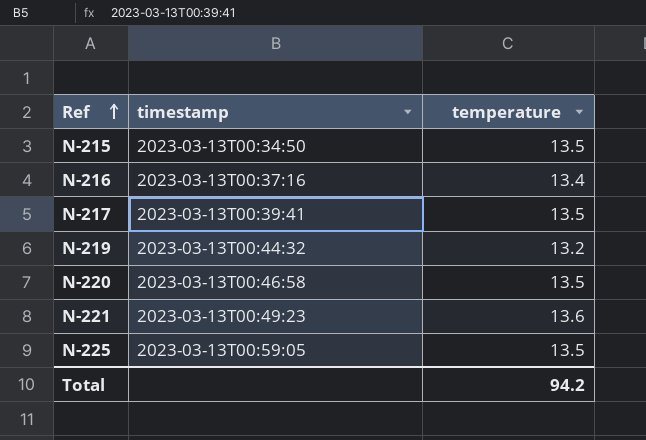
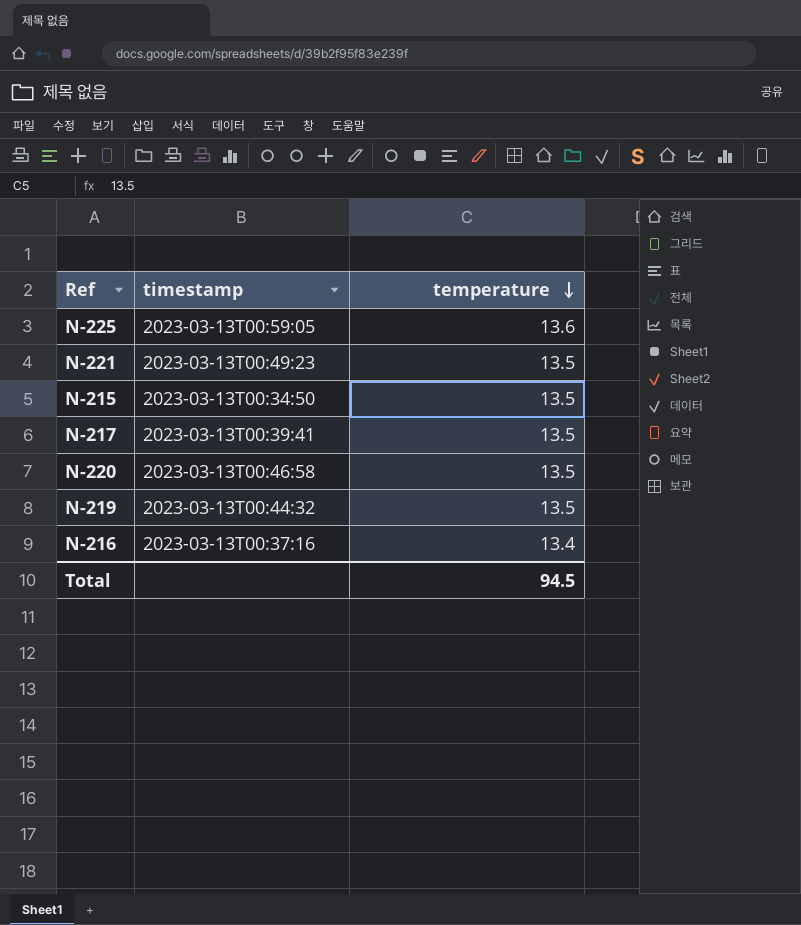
row order: Ref ascending -> temperature descending
N-225 | temperature: 13.5 -> 13.6
N-221 | temperature: 13.6 -> 13.5
N-219 | temperature: 13.2 -> 13.5
Total | temperature: 94.2 -> 94.5

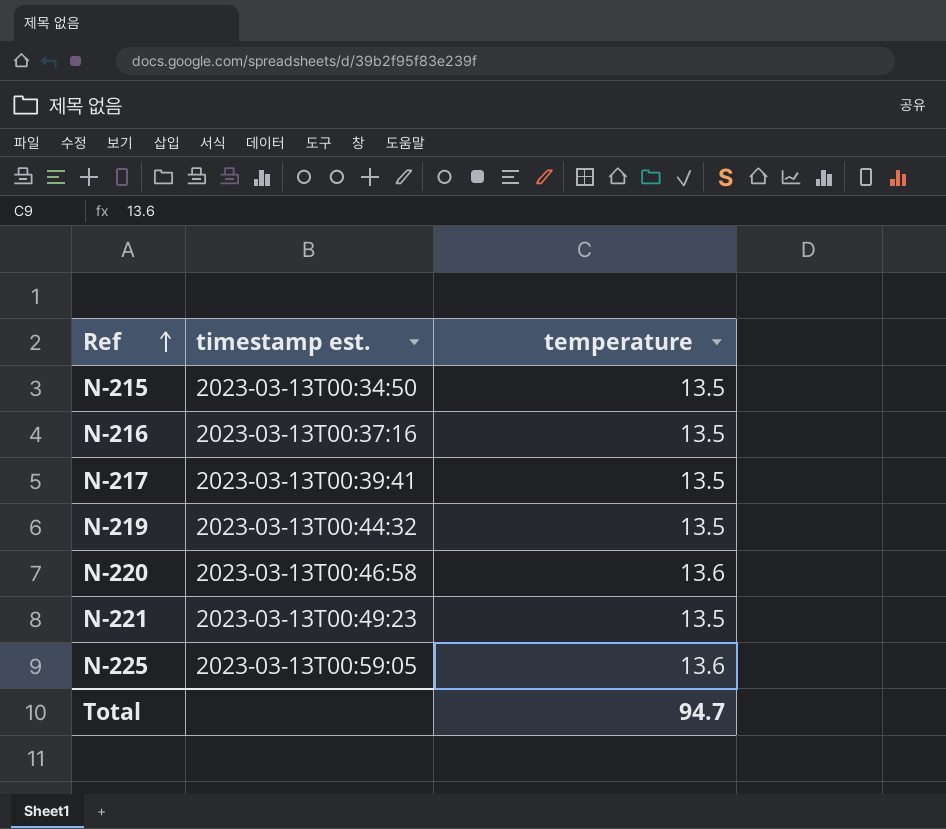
row order: temperature descending -> Ref ascending
column name: timestamp -> timestamp est.
N-216 | temperature: 13.4 -> 13.5
N-220 | temperature: 13.5 -> 13.6
Total | temperature: 94.5 -> 94.7

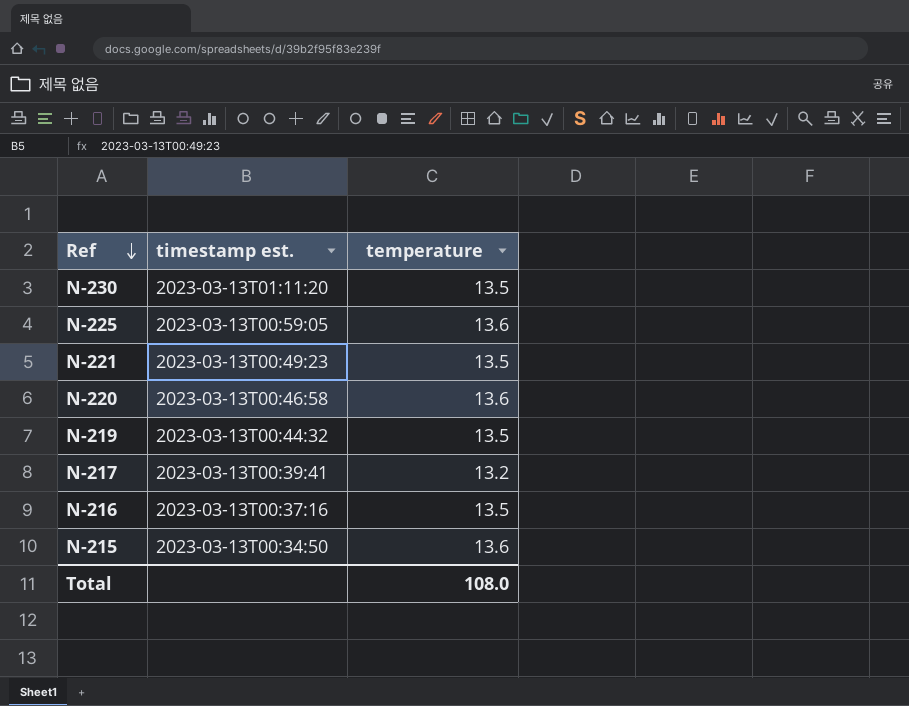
row order: Ref ascending -> Ref descending
row N-230: none -> 2023-03-13T01:11:20 | 13.5
N-217 | temperature: 13.5 -> 13.2
N-215 | temperature: 13.5 -> 13.6
Total | temperature: 94.7 -> 108.0

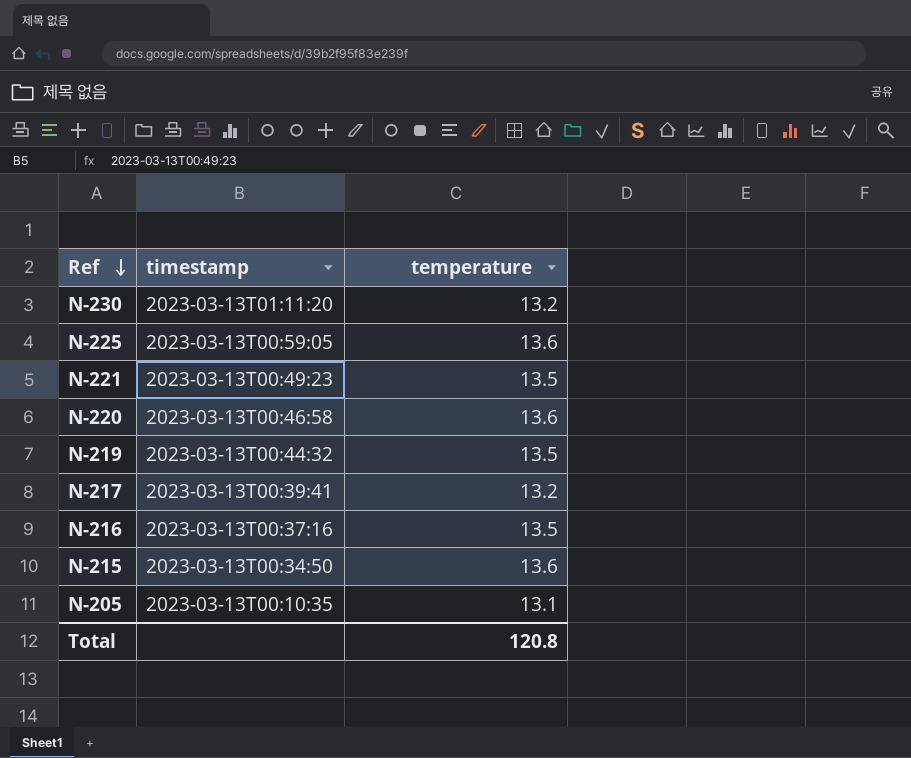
column name: timestamp est. -> timestamp
N-230 | temperature: 13.5 -> 13.2
row N-205: none -> 2023-03-13T00:10:35 | 13.1
Total | temperature: 108.0 -> 120.8

